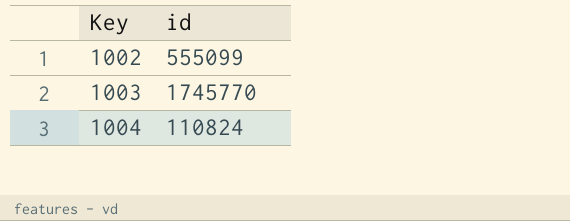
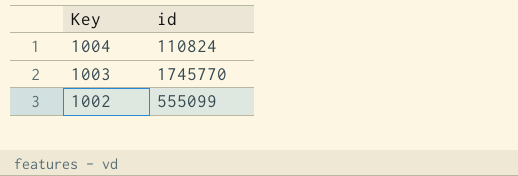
row order: Key ascending -> Key descending

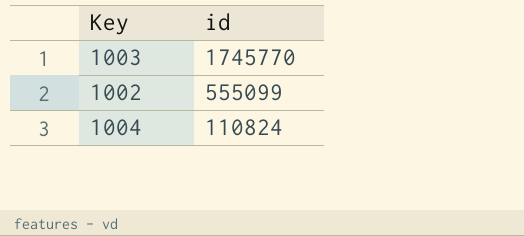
row order: Key descending -> id descending

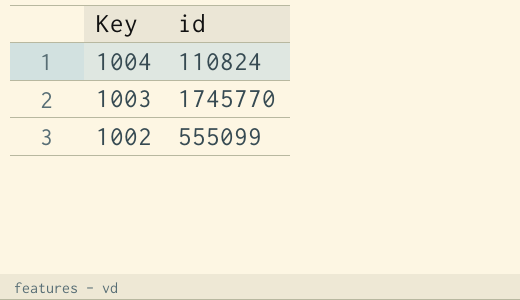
row order: id descending -> Key descending

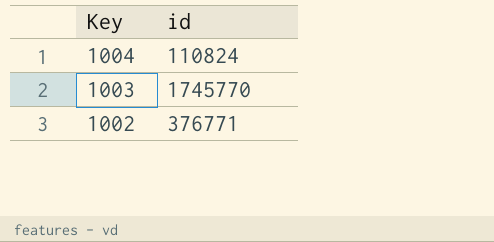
1002 | id: 555099 -> 376771

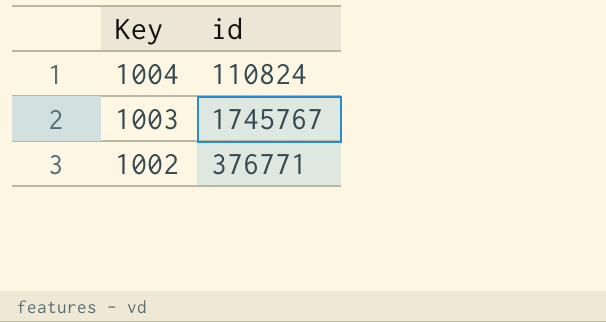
1003 | id: 1745770 -> 1745767

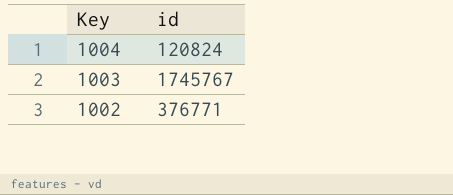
1004 | id: 110824 -> 120824

